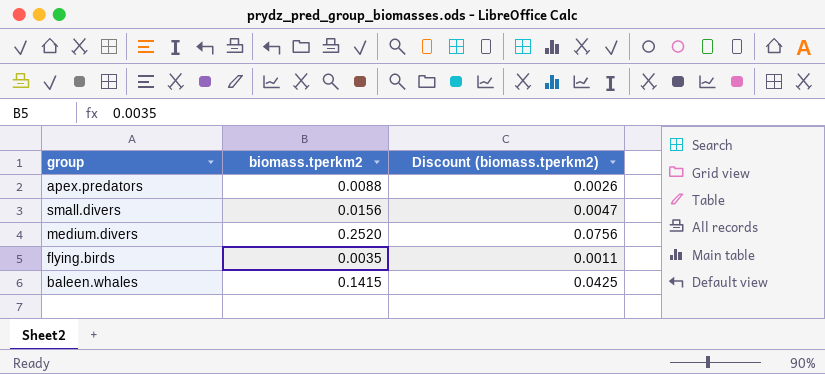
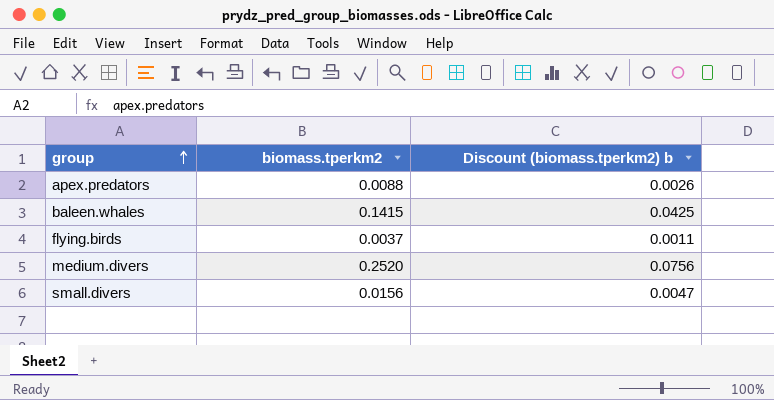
row order: none -> group ascending
column name: Discount (biomass.tperkm2) -> Discount (biomass.tperkm2) b
flying.birds | biomass.tperkm2: 0.0035 -> 0.0037

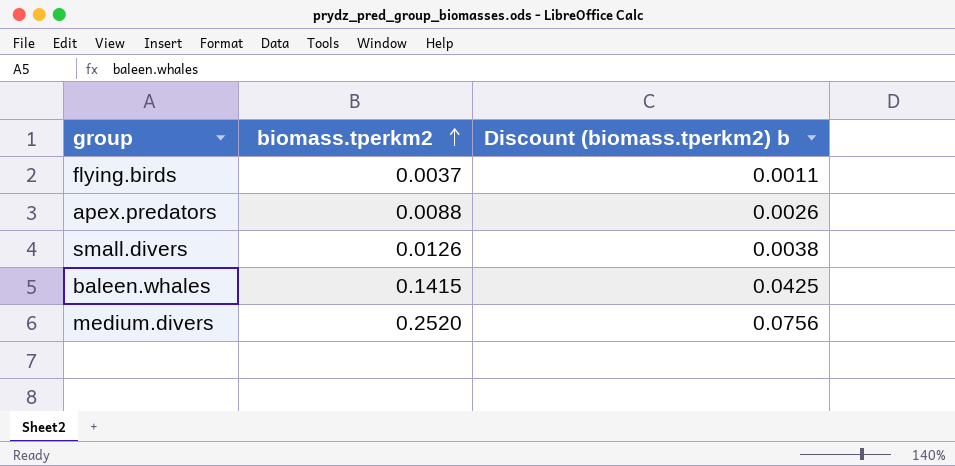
row order: group ascending -> biomass.tperkm2 ascending
small.divers | biomass.tperkm2: 0.0156 -> 0.0126
small.divers | Discount (biomass.tperkm2) b: 0.0047 -> 0.0038

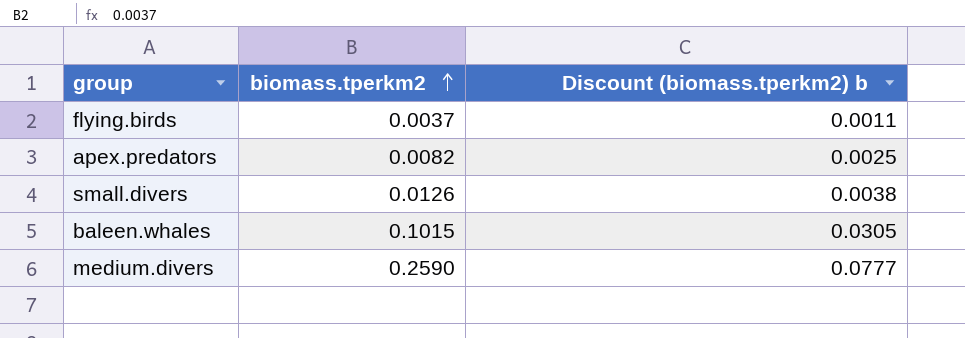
apex.predators | biomass.tperkm2: 0.0088 -> 0.0082
apex.predators | Discount (biomass.tperkm2) b: 0.0026 -> 0.0025
baleen.whales | biomass.tperkm2: 0.1415 -> 0.1015
baleen.whales | Discount (biomass.tperkm2) b: 0.0425 -> 0.0305
medium.divers | biomass.tperkm2: 0.2520 -> 0.2590
medium.divers | Discount (biomass.tperkm2) b: 0.0756 -> 0.0777

